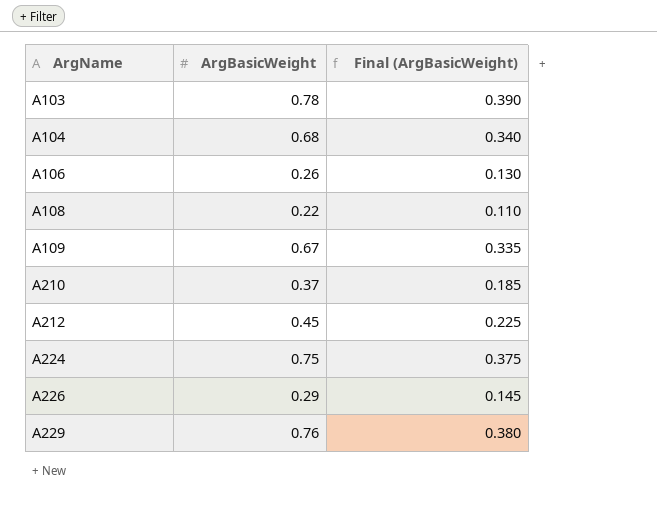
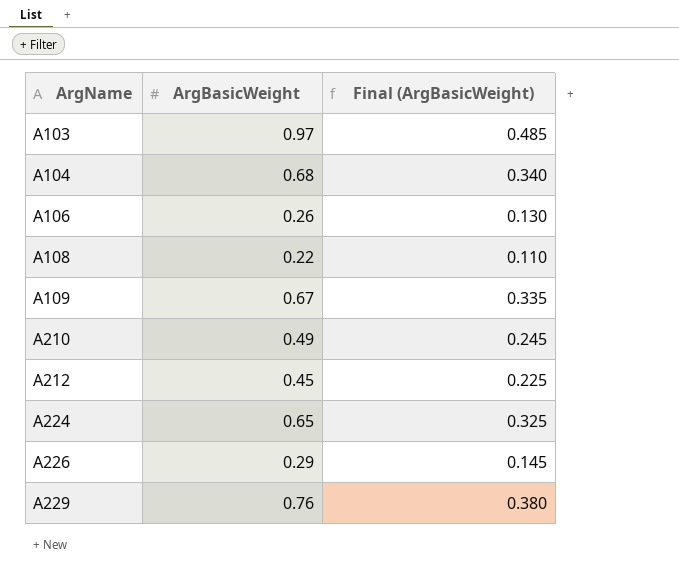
A103 | ArgBasicWeight: 0.78 -> 0.97
A103 | Final (ArgBasicWeight): 0.390 -> 0.485
A210 | ArgBasicWeight: 0.37 -> 0.49
A210 | Final (ArgBasicWeight): 0.185 -> 0.245
A224 | ArgBasicWeight: 0.75 -> 0.65
A224 | Final (ArgBasicWeight): 0.375 -> 0.325

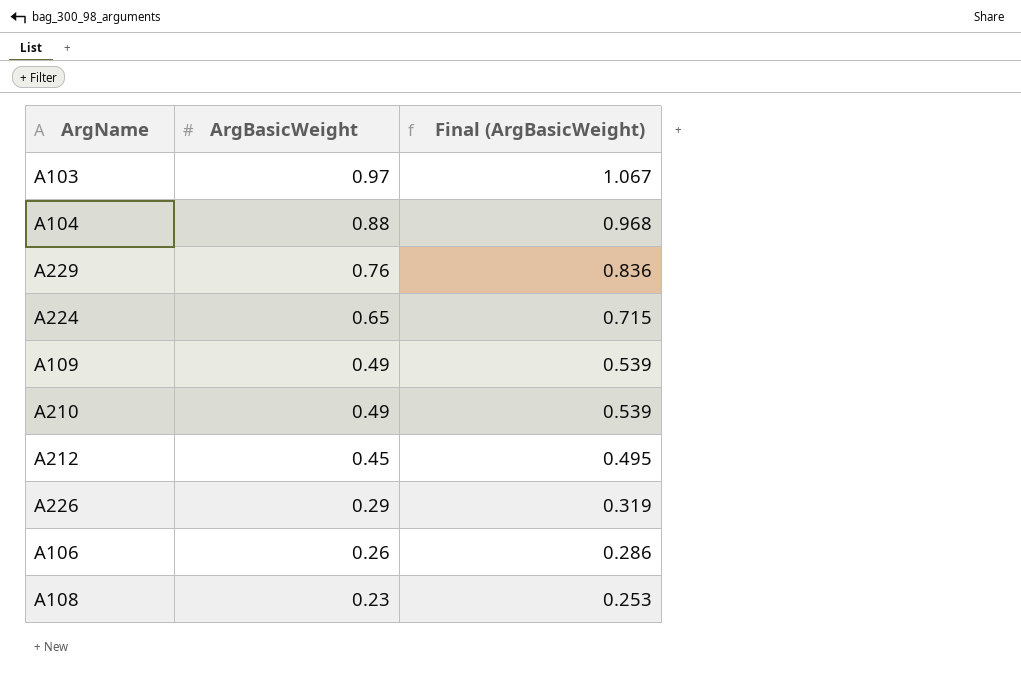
row order: ArgName ascending -> ArgBasicWeight descending
column Final (ArgBasicWeight) | formula: [ArgBasicWeight] * 0.5 -> [ArgBasicWeight] * 1.1
A104 | ArgBasicWeight: 0.68 -> 0.88
A109 | ArgBasicWeight: 0.67 -> 0.49
A108 | ArgBasicWeight: 0.22 -> 0.23

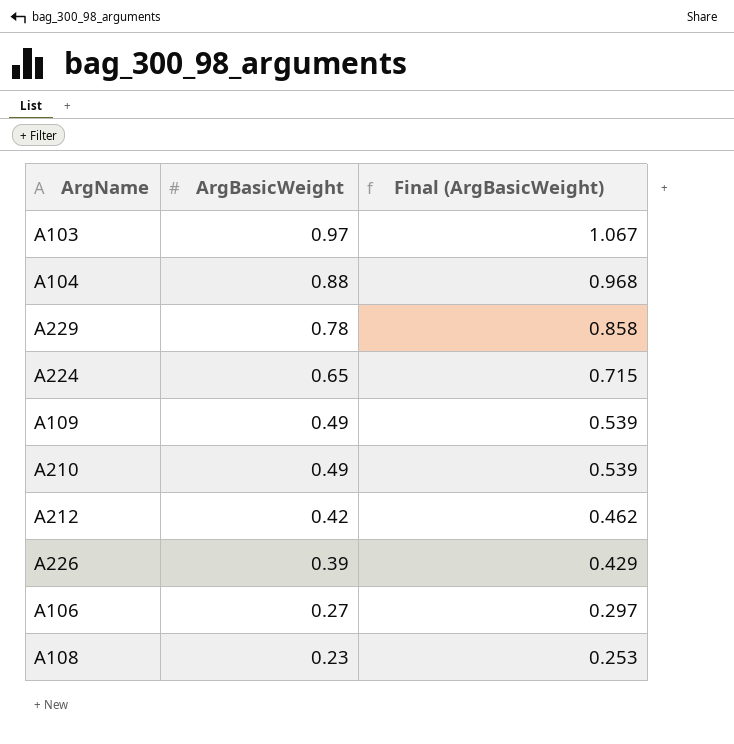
A229 | ArgBasicWeight: 0.76 -> 0.78
A229 | Final (ArgBasicWeight): 0.836 -> 0.858
A212 | ArgBasicWeight: 0.45 -> 0.42
A212 | Final (ArgBasicWeight): 0.495 -> 0.462
A226 | ArgBasicWeight: 0.29 -> 0.39
A226 | Final (ArgBasicWeight): 0.319 -> 0.429
A106 | ArgBasicWeight: 0.26 -> 0.27
A106 | Final (ArgBasicWeight): 0.286 -> 0.297

